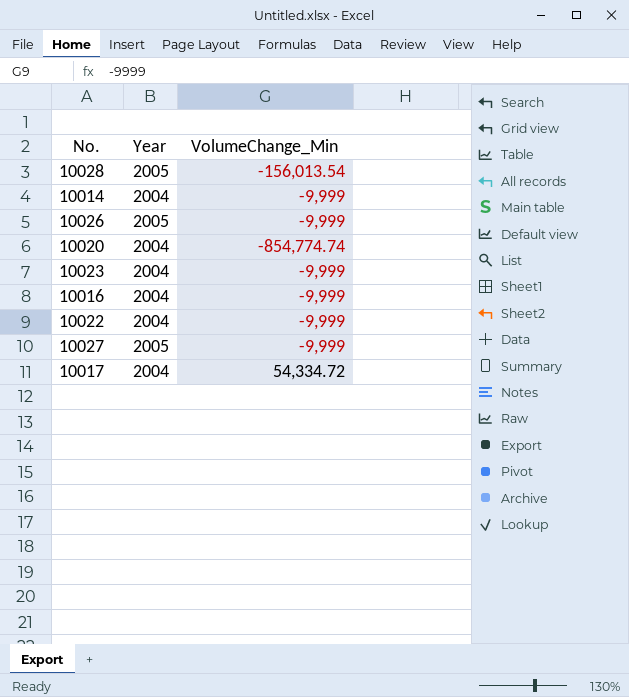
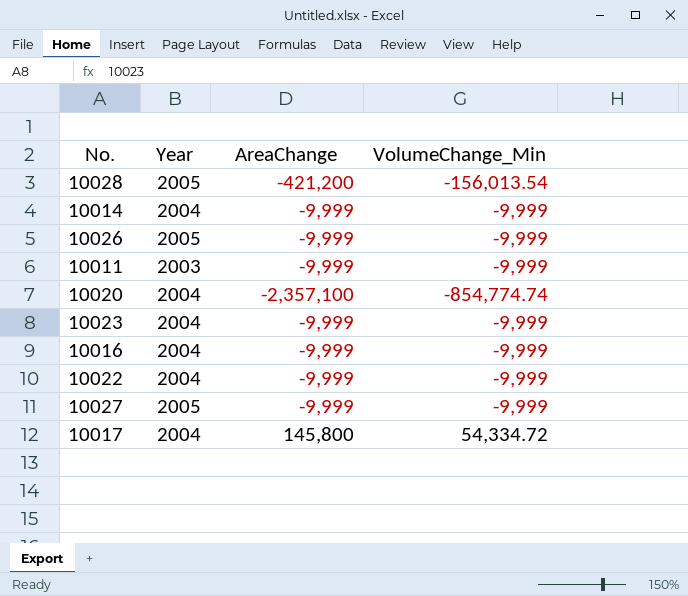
column AreaChange | position: none -> 3
row 10011: none -> 2003 | -9,999 | -9,999

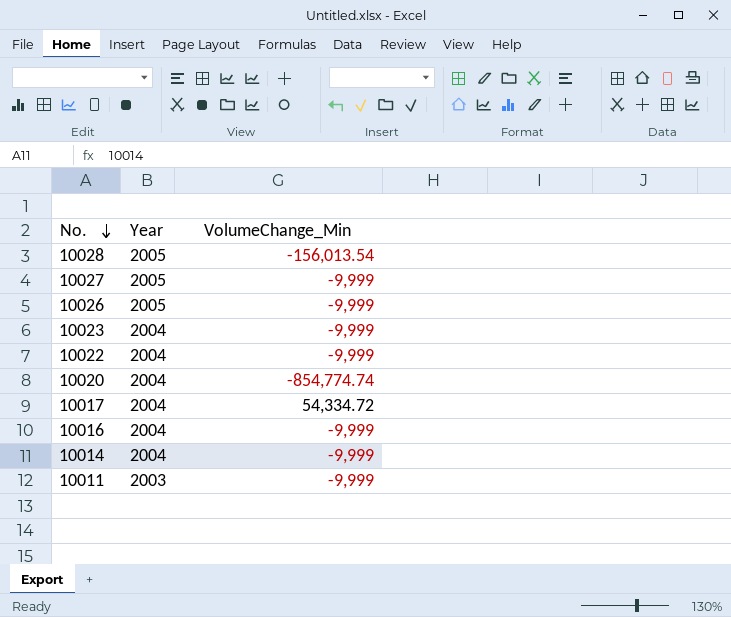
row order: none -> No. descending
column AreaChange | position: 3 -> none

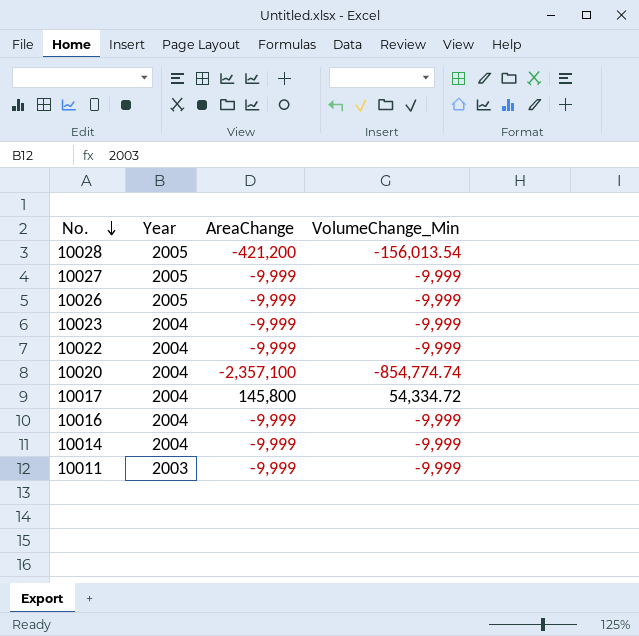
column AreaChange | position: none -> 3

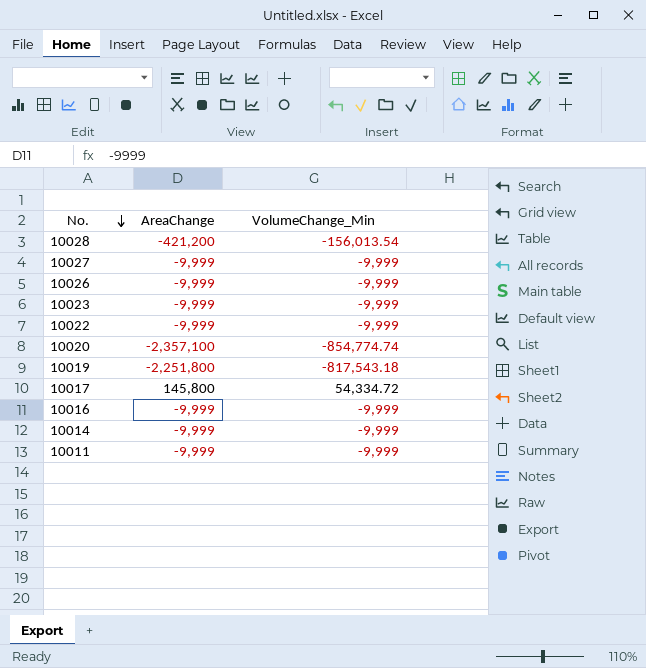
column Year | position: 2 -> none
row 10019: none -> -2,251,800 | -817,543.18

